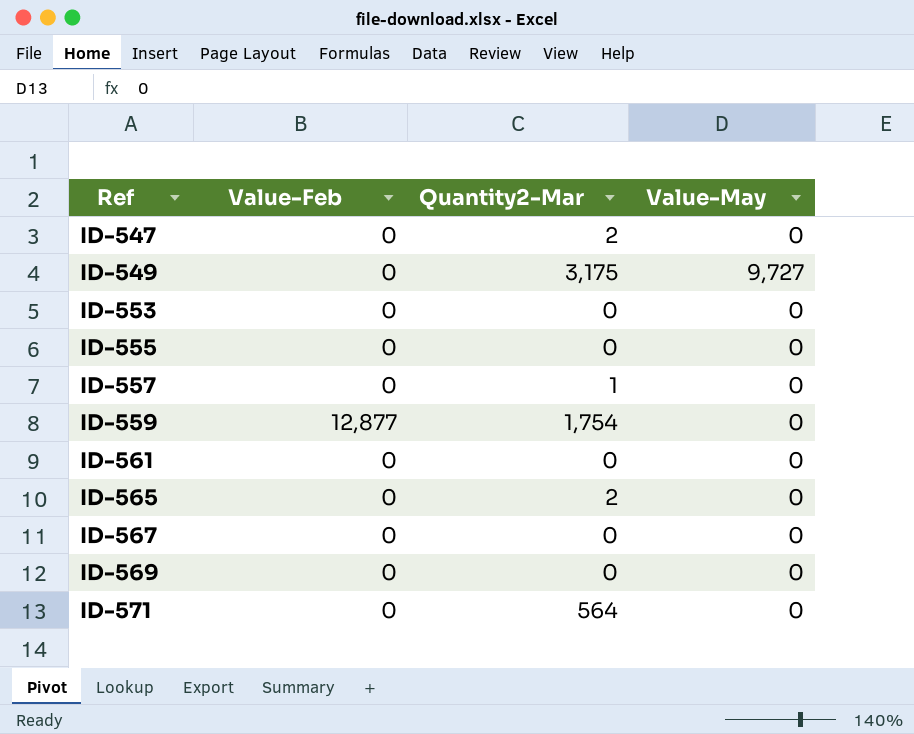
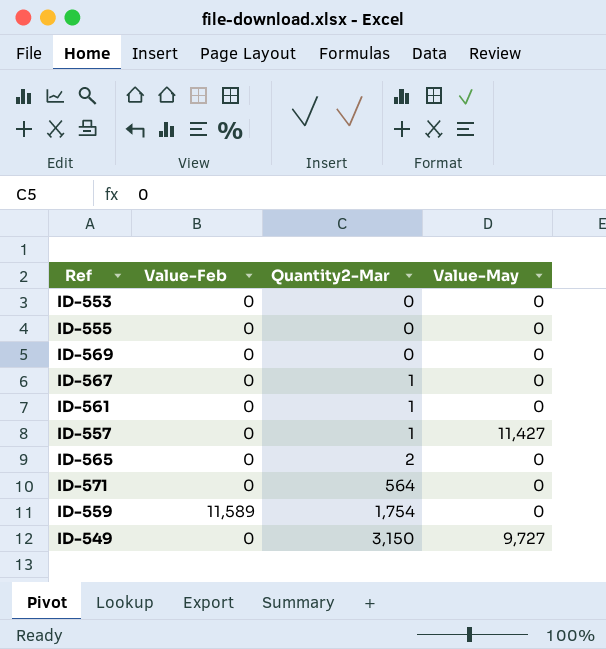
row order: Ref ascending -> Quantity2-Mar ascending
row ID-547: 0 | 2 | 0 -> none
ID-567 | Quantity2-Mar: 0 -> 1
ID-561 | Quantity2-Mar: 0 -> 1
ID-557 | Value-May: 0 -> 11,427
ID-559 | Value-Feb: 12,877 -> 11,589
ID-549 | Quantity2-Mar: 3,175 -> 3,150

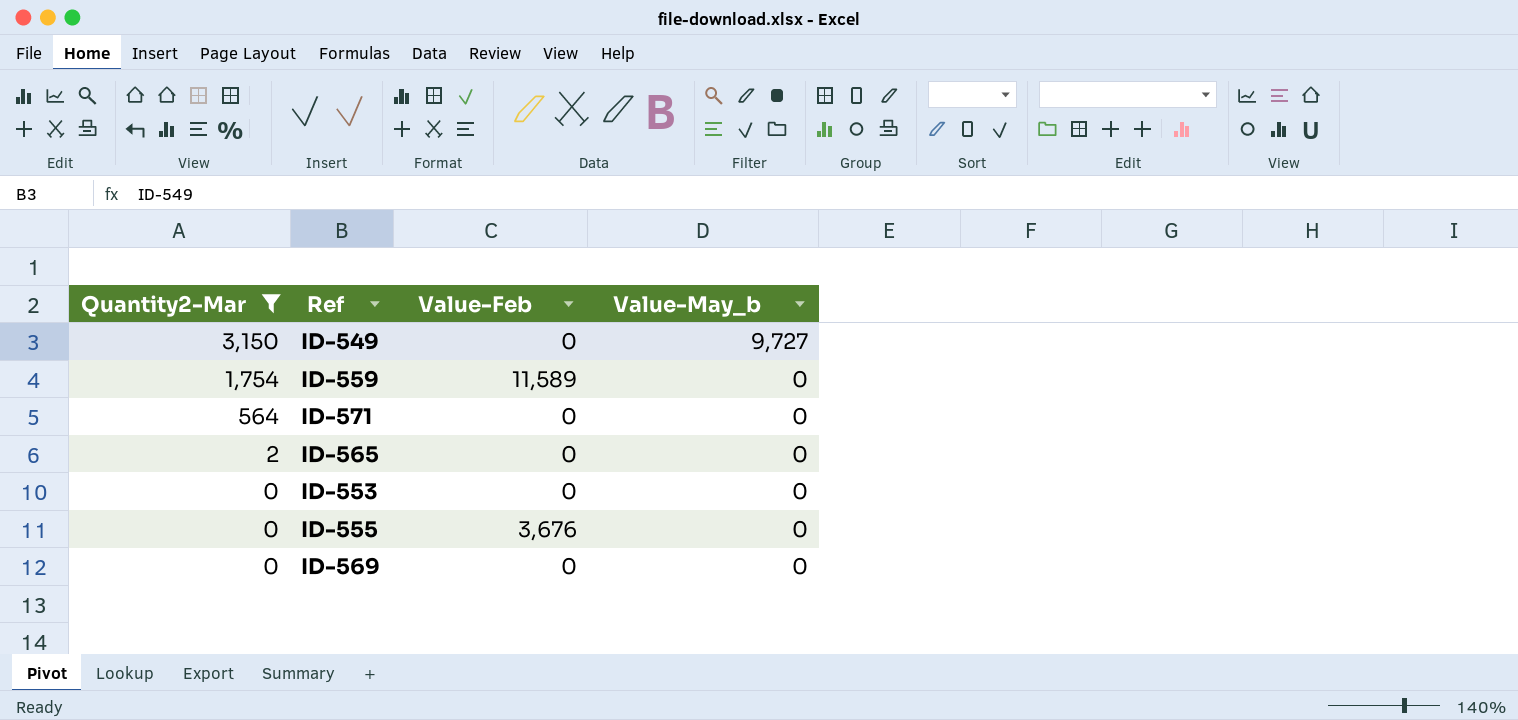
filter: none -> Quantity2-Mar != 1
row order: Quantity2-Mar ascending -> Quantity2-Mar descending
column Quantity2-Mar | position: 3 -> 1
column name: Value-May -> Value-May_b
ID-555 | Value-Feb: 0 -> 3,676

